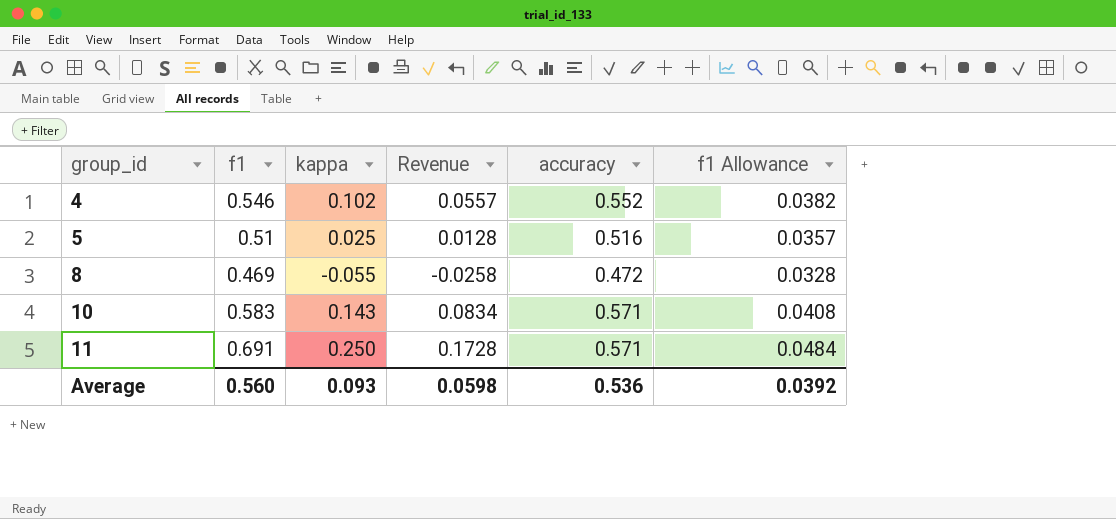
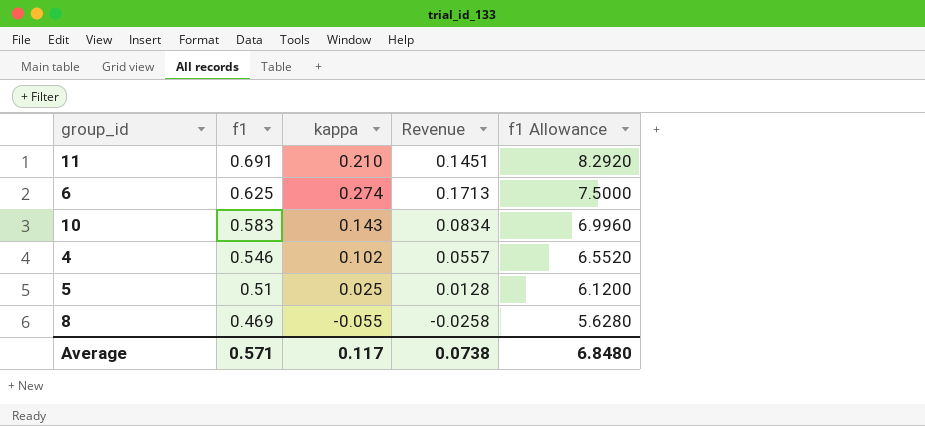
row order: group_id ascending -> f1 descending
column accuracy | position: 5 -> none
column f1 Allowance | formula: [f1] * 0.07 -> [f1] * 12
11 | kappa: 0.250 -> 0.210
11 | Revenue: 0.1728 -> 0.1451
row 6: none -> 0.625 | 0.274 | 0.1713 | 7.5000
Average | f1: 0.560 -> 0.571
Average | kappa: 0.093 -> 0.117
Average | Revenue: 0.0598 -> 0.0738
Average | f1 Allowance: 0.0392 -> 6.8480

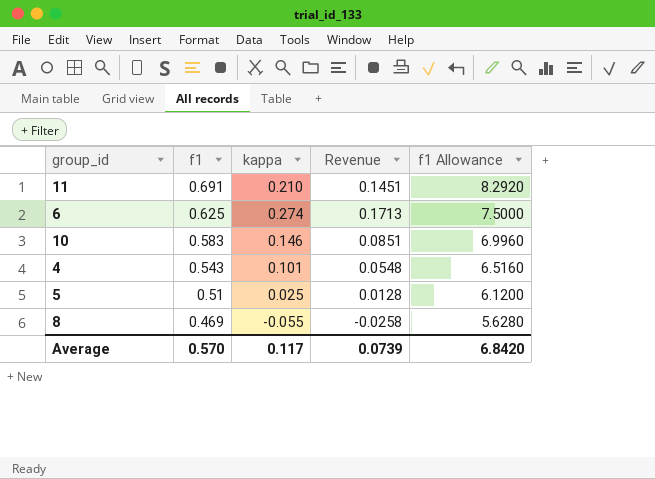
10 | kappa: 0.143 -> 0.146
10 | Revenue: 0.0834 -> 0.0851
4 | f1: 0.546 -> 0.543
4 | kappa: 0.102 -> 0.101
4 | Revenue: 0.0557 -> 0.0548
4 | f1 Allowance: 6.5520 -> 6.5160
Average | f1: 0.571 -> 0.570
Average | Revenue: 0.0738 -> 0.0739
Average | f1 Allowance: 6.8480 -> 6.8420

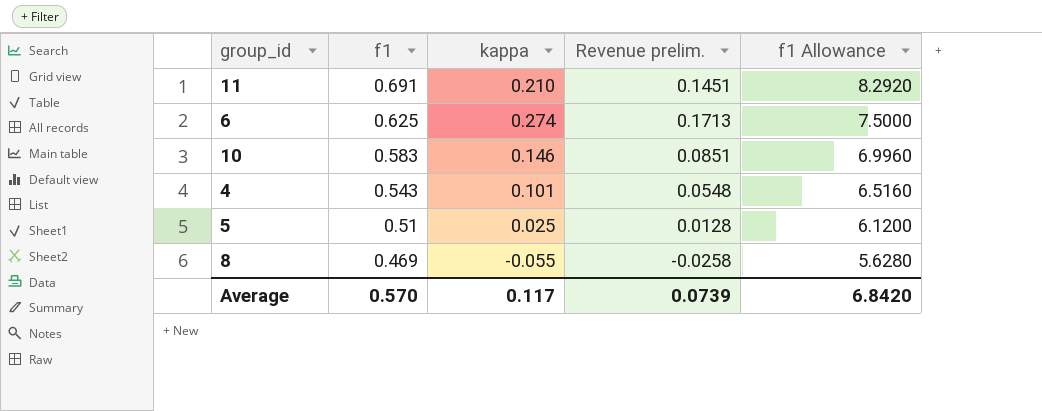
column name: Revenue -> Revenue prelim.

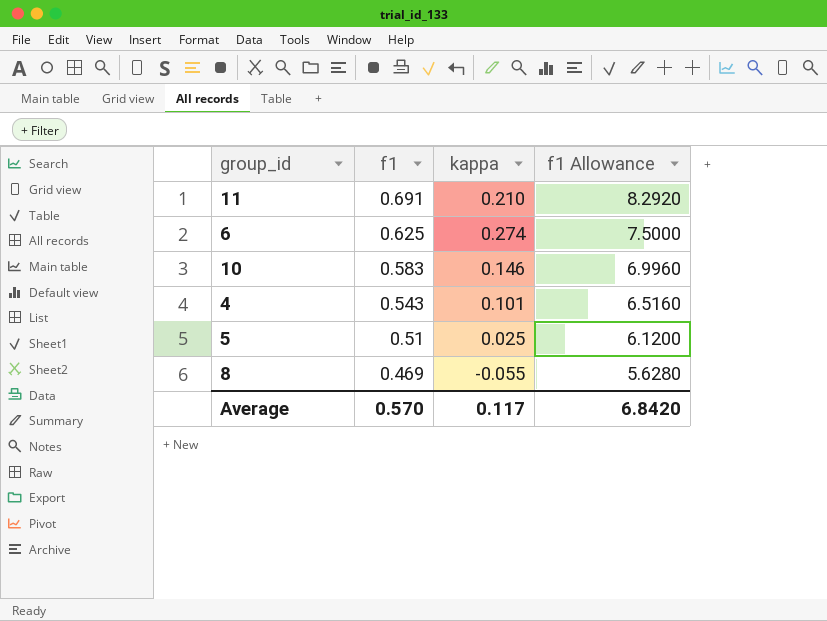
column Revenue prelim. | formula: [f1] * [kappa] -> none

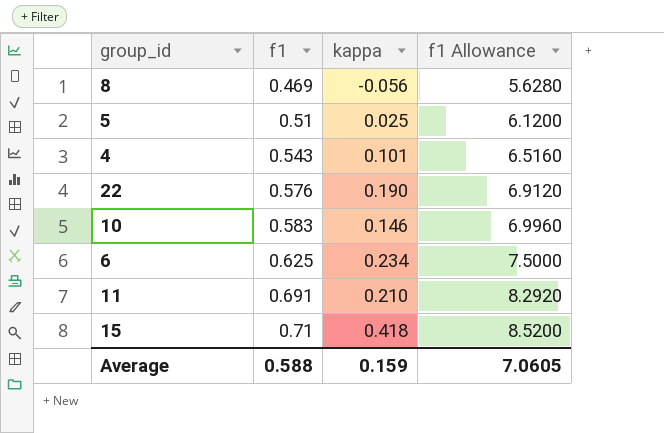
row order: f1 descending -> f1 ascending
8 | kappa: -0.055 -> -0.056
row 22: none -> 0.576 | 0.190 | 6.9120
6 | kappa: 0.274 -> 0.234
row 15: none -> 0.71 | 0.418 | 8.5200
Average | f1: 0.570 -> 0.588
Average | kappa: 0.117 -> 0.159
Average | f1 Allowance: 6.8420 -> 7.0605

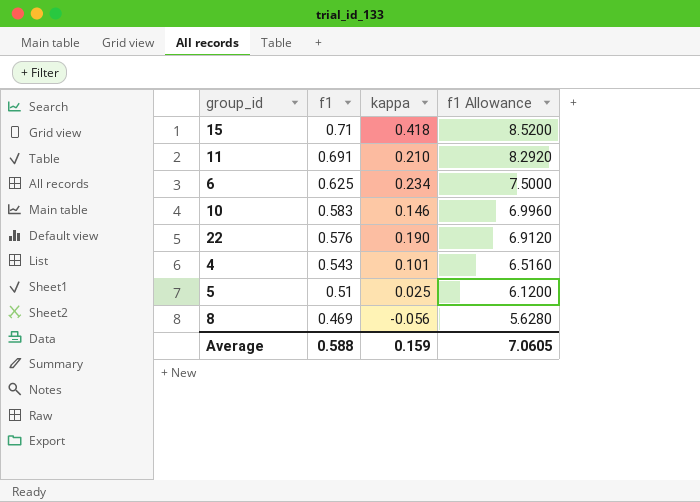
row order: f1 ascending -> f1 descending

